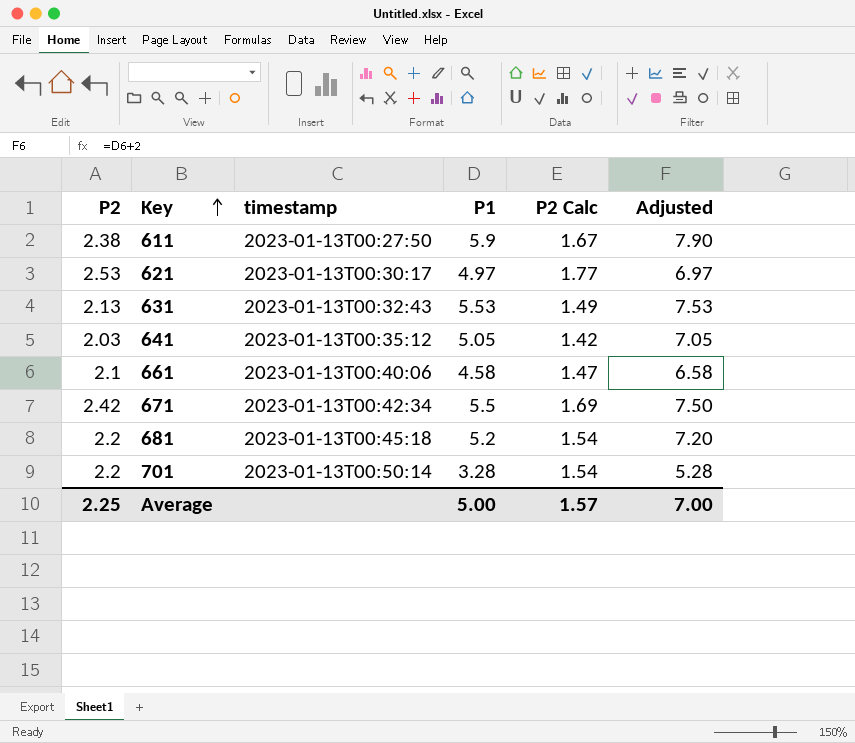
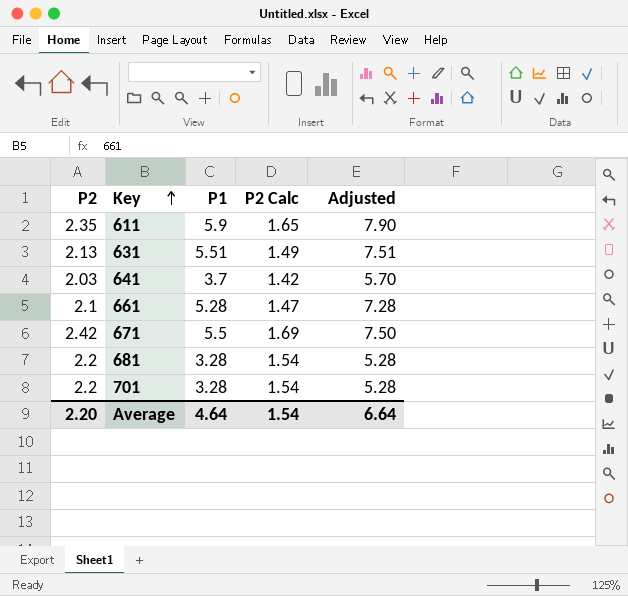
column timestamp | position: 3 -> none
row 621: 2.53 | 2023-01-13T00:30:17 | 4.97 | 1.77 | 6.97 -> none
611 | P2: 2.38 -> 2.35
611 | P2 Calc: 1.67 -> 1.65
631 | P1: 5.53 -> 5.51
631 | Adjusted: 7.53 -> 7.51
641 | P1: 5.05 -> 3.7
641 | Adjusted: 7.05 -> 5.70
661 | P1: 4.58 -> 5.28
661 | Adjusted: 6.58 -> 7.28
681 | P1: 5.2 -> 3.28
681 | Adjusted: 7.20 -> 5.28
Average | P2: 2.25 -> 2.20
Average | P1: 5.00 -> 4.64
Average | P2 Calc: 1.57 -> 1.54
Average | Adjusted: 7.00 -> 6.64

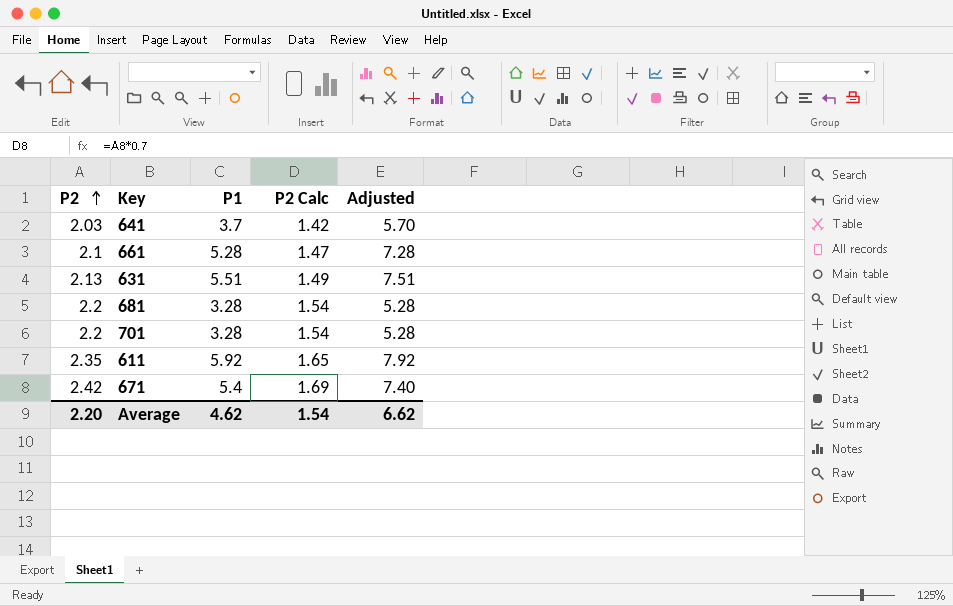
row order: Key ascending -> P2 ascending
611 | P1: 5.9 -> 5.92
611 | Adjusted: 7.90 -> 7.92
671 | P1: 5.5 -> 5.4
671 | Adjusted: 7.50 -> 7.40
Average | P1: 4.64 -> 4.62
Average | Adjusted: 6.64 -> 6.62

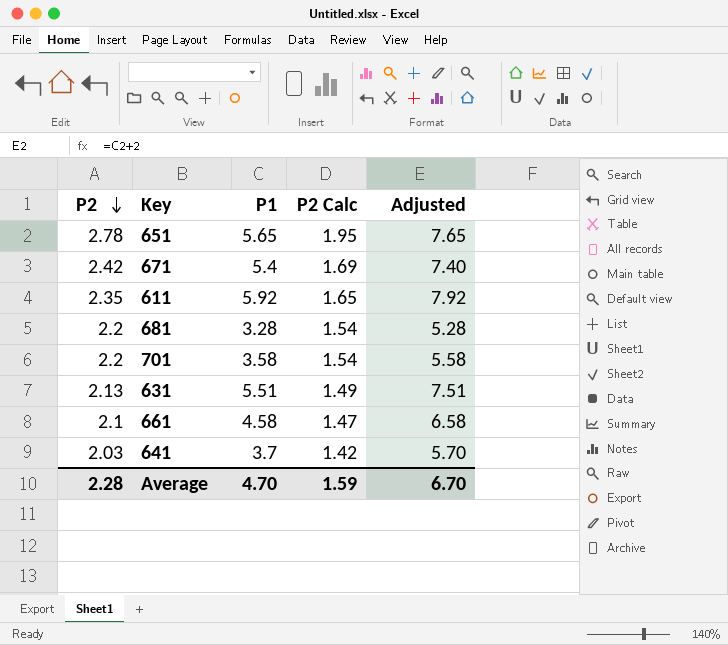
row order: P2 ascending -> P2 descending
row 651: none -> 2.78 | 5.65 | 1.95 | 7.65
701 | P1: 3.28 -> 3.58
701 | Adjusted: 5.28 -> 5.58
661 | P1: 5.28 -> 4.58
661 | Adjusted: 7.28 -> 6.58
Average | P2: 2.20 -> 2.28
Average | P1: 4.62 -> 4.70
Average | P2 Calc: 1.54 -> 1.59
Average | Adjusted: 6.62 -> 6.70

